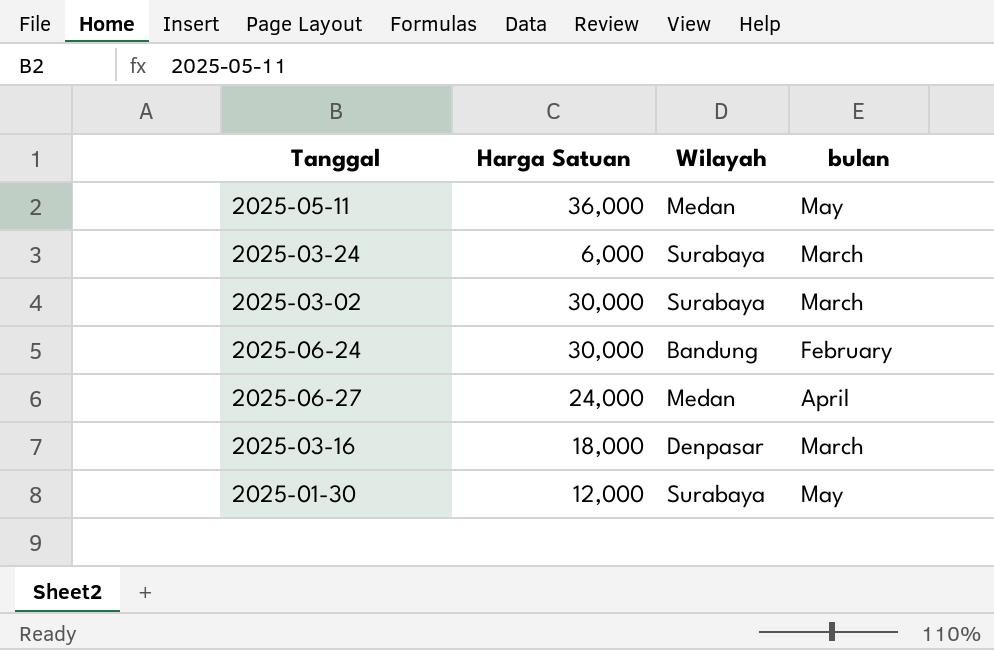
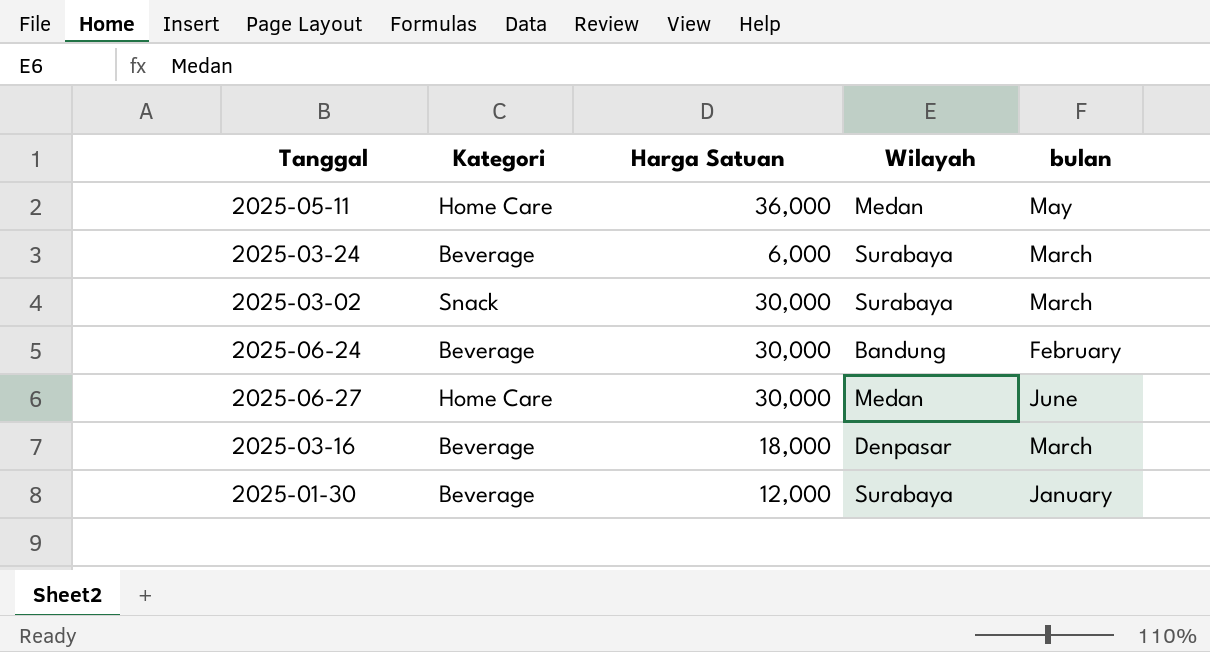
column Kategori | position: none -> 2
2025-06-27 | Harga Satuan: 24,000 -> 30,000
2025-06-27 | bulan: April -> June
2025-01-30 | bulan: May -> January

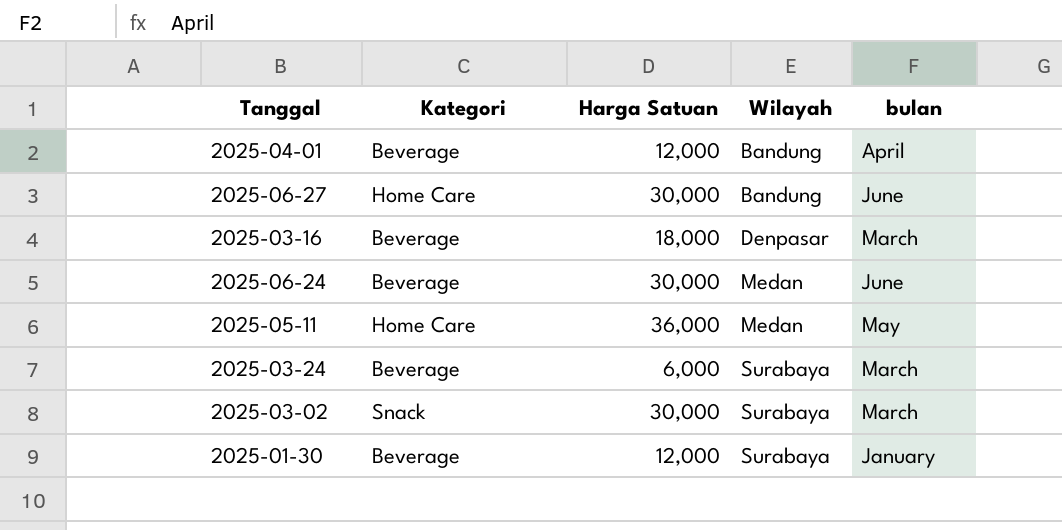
row order: none -> Wilayah ascending
row 2025-04-01: none -> Beverage | 12,000 | Bandung | April
2025-06-27 | Wilayah: Medan -> Bandung
2025-06-24 | Wilayah: Bandung -> Medan
2025-06-24 | bulan: February -> June

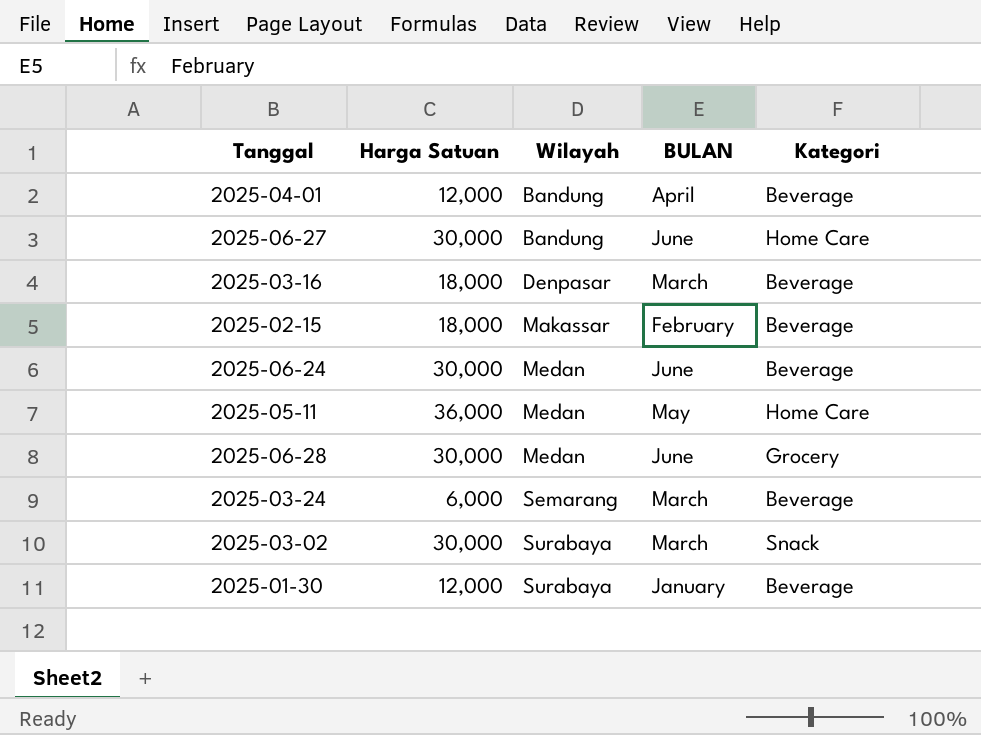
column name: bulan -> BULAN
column Kategori | position: 2 -> 5
row 2025-02-15: none -> 18,000 | Makassar | February | Beverage
row 2025-06-28: none -> 30,000 | Medan | June | Grocery
2025-03-24 | Wilayah: Surabaya -> Semarang

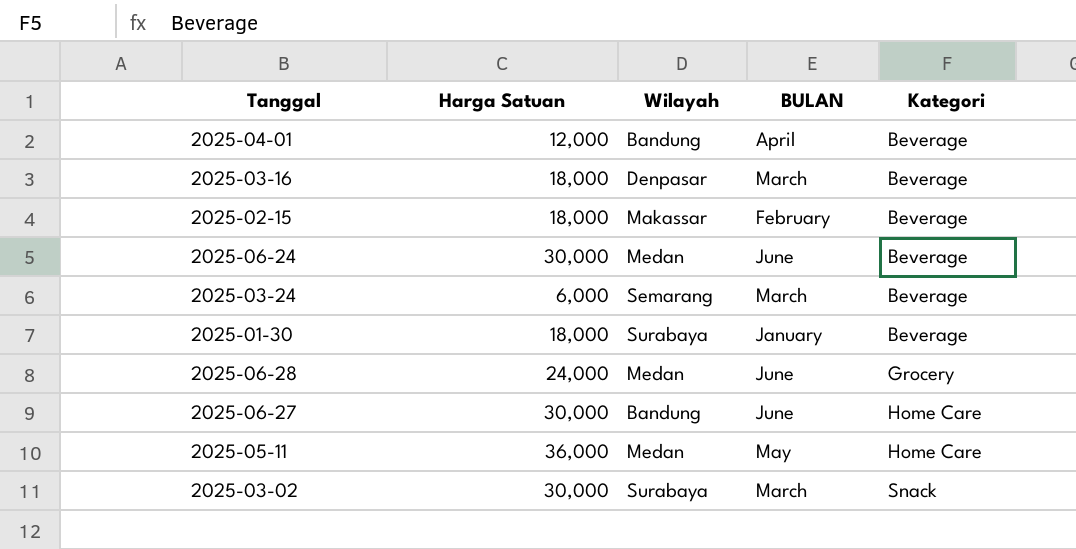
row order: Wilayah ascending -> Kategori ascending
2025-01-30 | Harga Satuan: 12,000 -> 18,000
2025-06-28 | Harga Satuan: 30,000 -> 24,000

